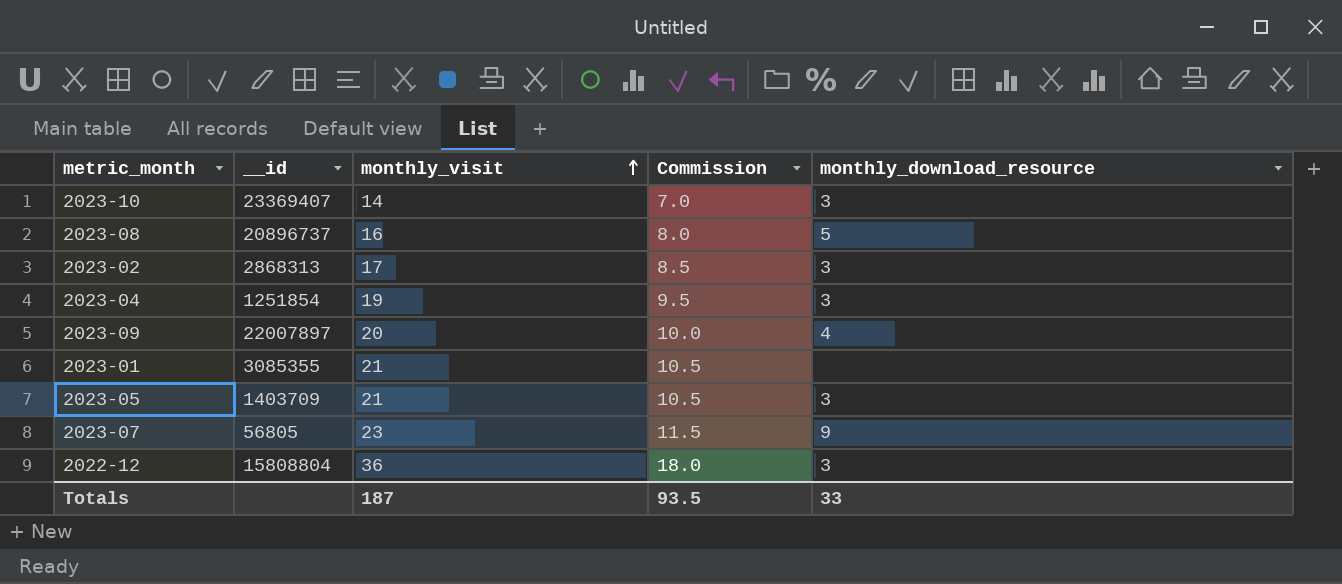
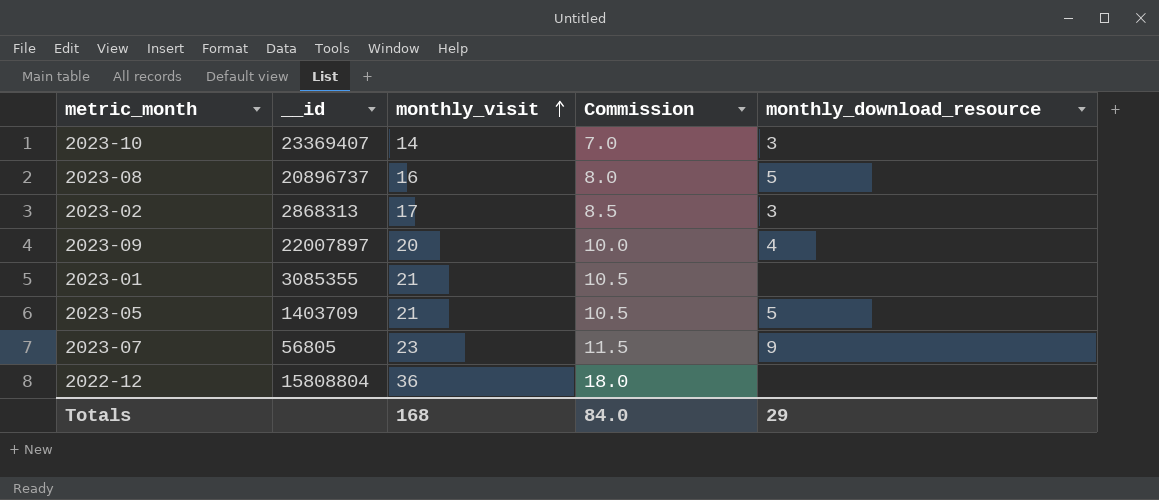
row 2023-04: 1251854 | 19 | 9.5 | 3 -> none
2023-05 | monthly_download_resource: 3 -> 5
2022-12 | monthly_download_resource: 3 -> none
Totals | monthly_visit: 187 -> 168
Totals | Commission: 93.5 -> 84.0
Totals | monthly_download_resource: 33 -> 29

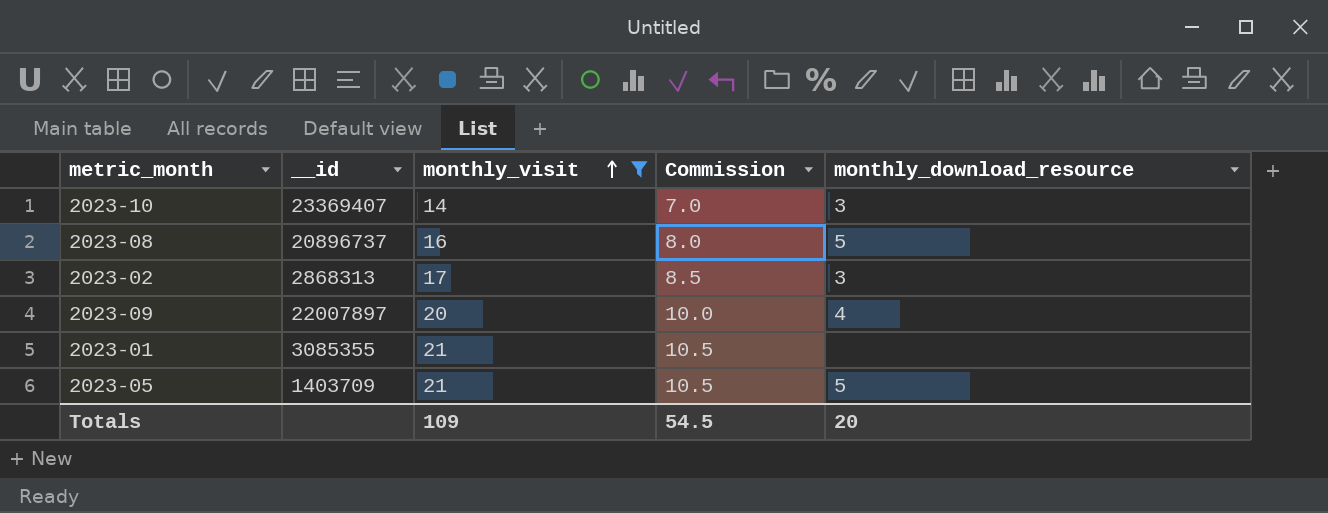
filter: none -> monthly_visit <= 21
Totals | monthly_visit: 168 -> 109
Totals | Commission: 84.0 -> 54.5
Totals | monthly_download_resource: 29 -> 20

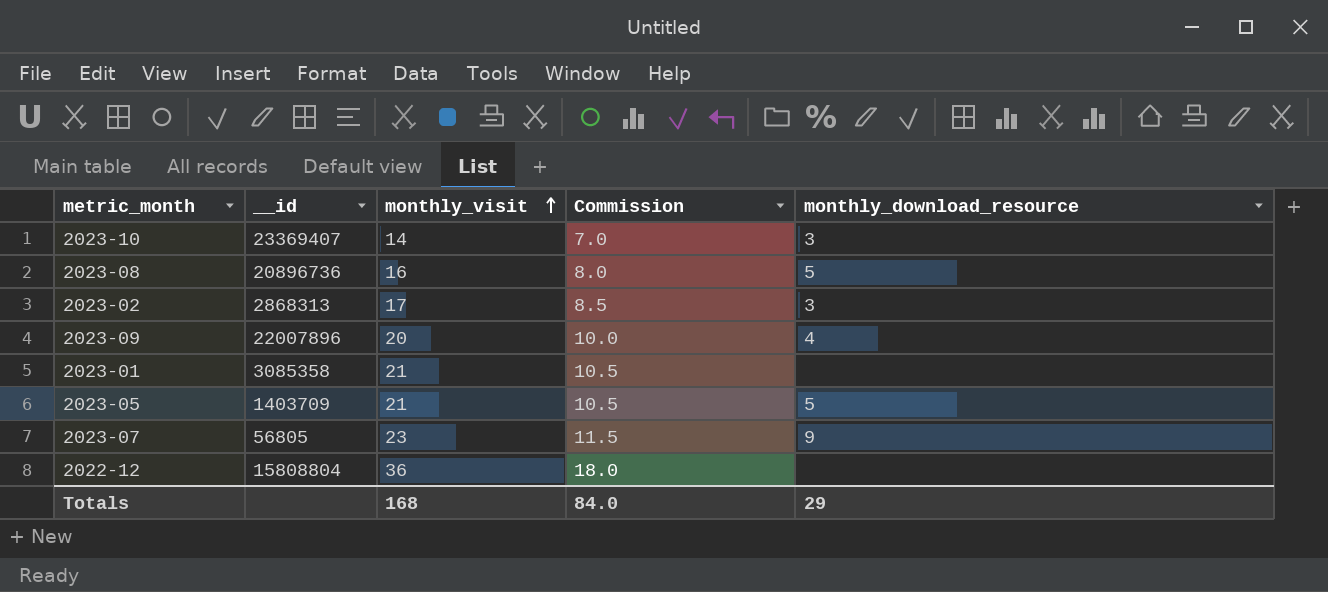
filter: monthly_visit <= 21 -> none
2023-08 | __id: 20896737 -> 20896736
2023-09 | __id: 22007897 -> 22007896
2023-01 | __id: 3085355 -> 3085358
Totals | monthly_visit: 109 -> 168
Totals | Commission: 54.5 -> 84.0
Totals | monthly_download_resource: 20 -> 29

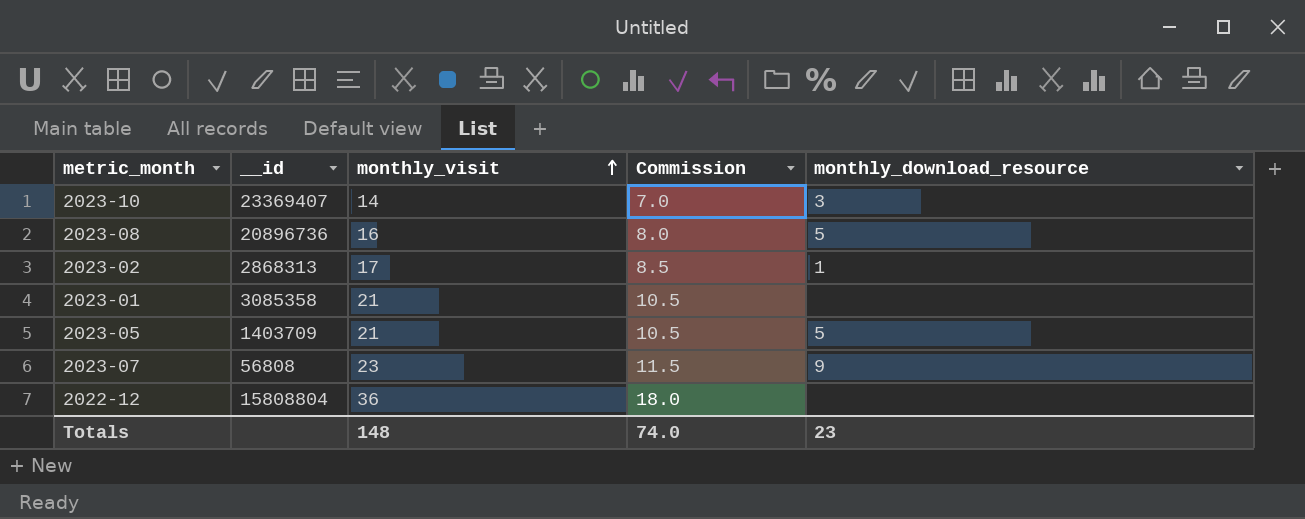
row 2023-09: 22007896 | 20 | 10.0 | 4 -> none
2023-02 | monthly_download_resource: 3 -> 1
2023-07 | __id: 56805 -> 56808
Totals | monthly_visit: 168 -> 148
Totals | Commission: 84.0 -> 74.0
Totals | monthly_download_resource: 29 -> 23

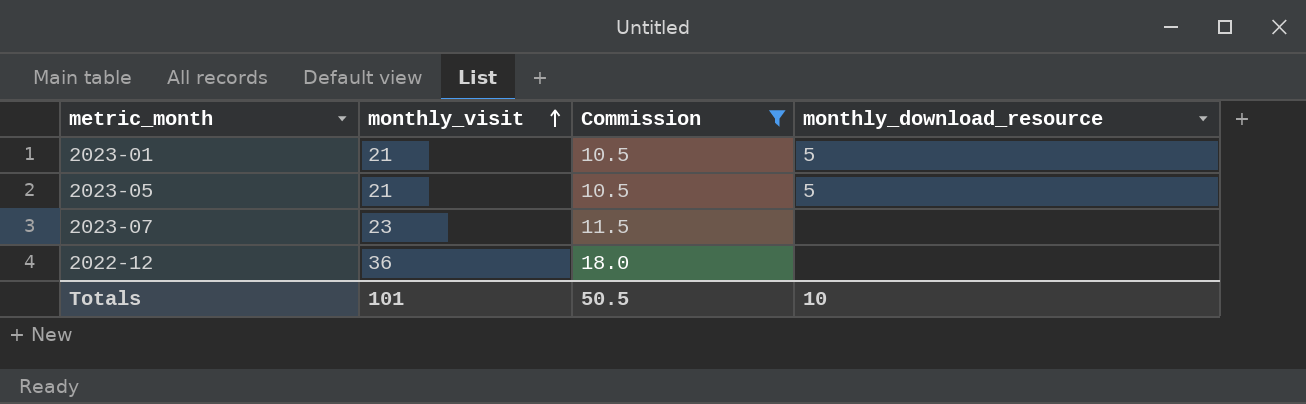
filter: none -> Commission >= 10.5
column __id | position: 2 -> none
2023-01 | monthly_download_resource: none -> 5
2023-07 | monthly_download_resource: 9 -> none
Totals | monthly_visit: 148 -> 101
Totals | Commission: 74.0 -> 50.5
Totals | monthly_download_resource: 23 -> 10

